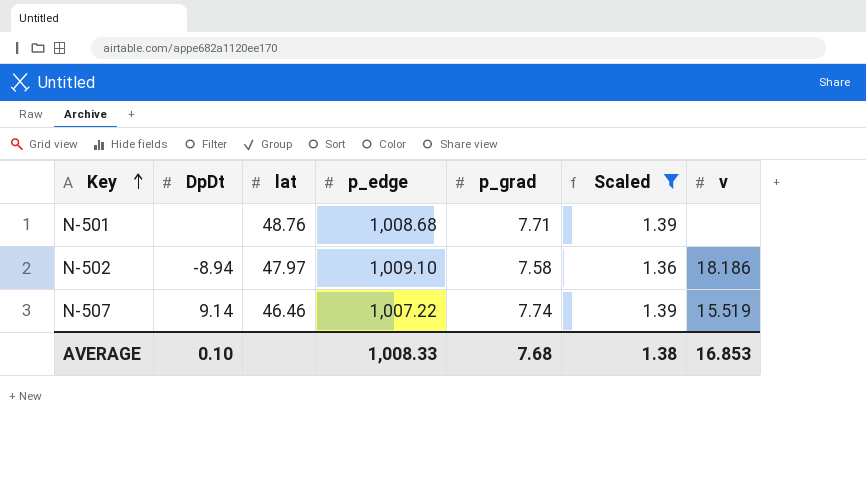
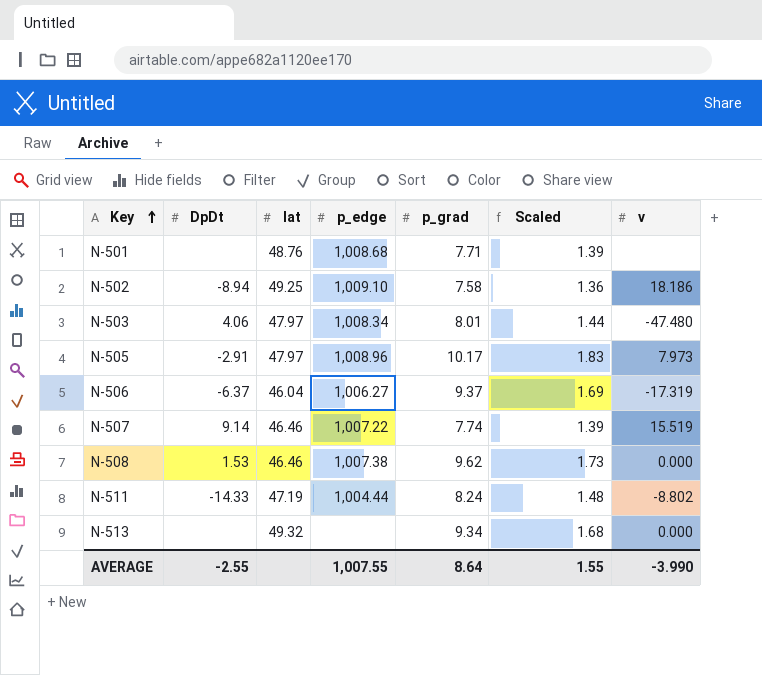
filter: Scaled <= 1.39 -> none
N-502 | lat: 47.97 -> 49.25
AVERAGE | DpDt: 0.10 -> -2.55
AVERAGE | p_edge: 1,008.33 -> 1,007.55
AVERAGE | p_grad: 7.68 -> 8.64
AVERAGE | Scaled: 1.38 -> 1.55
AVERAGE | v: 16.853 -> -3.990

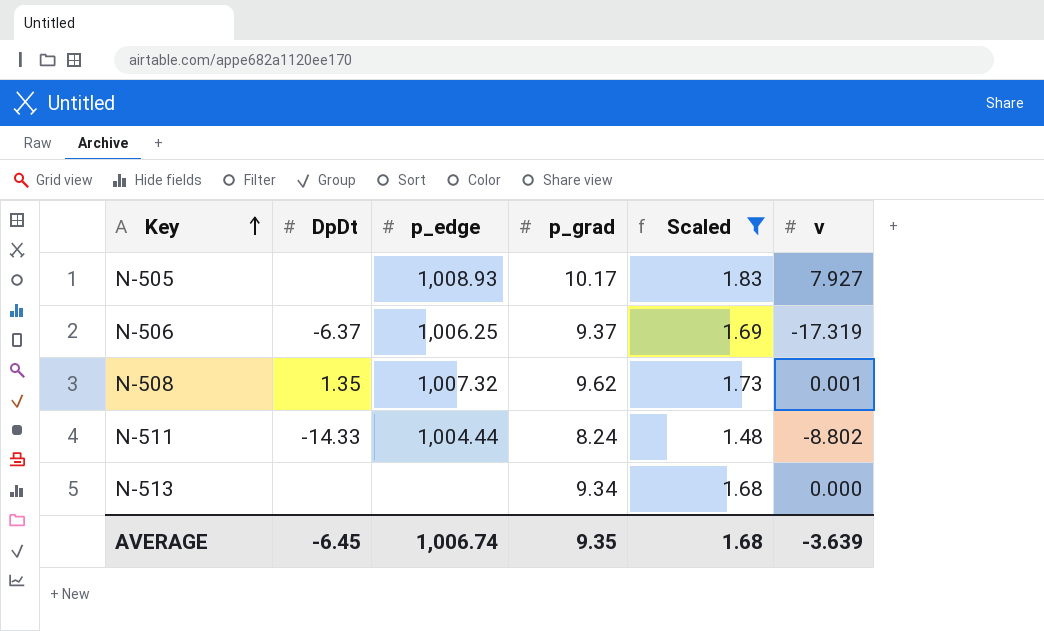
filter: none -> Scaled >= 1.48
column lat | position: 3 -> none
N-505 | DpDt: -2.91 -> none
N-505 | p_edge: 1,008.96 -> 1,008.93
N-505 | v: 7.973 -> 7.927
N-506 | p_edge: 1,006.27 -> 1,006.25
N-508 | DpDt: 1.53 -> 1.35
N-508 | p_edge: 1,007.38 -> 1,007.32
N-508 | v: 0.000 -> 0.001
AVERAGE | DpDt: -2.55 -> -6.45
AVERAGE | p_edge: 1,007.55 -> 1,006.74
AVERAGE | p_grad: 8.64 -> 9.35
AVERAGE | Scaled: 1.55 -> 1.68
AVERAGE | v: -3.990 -> -3.639

